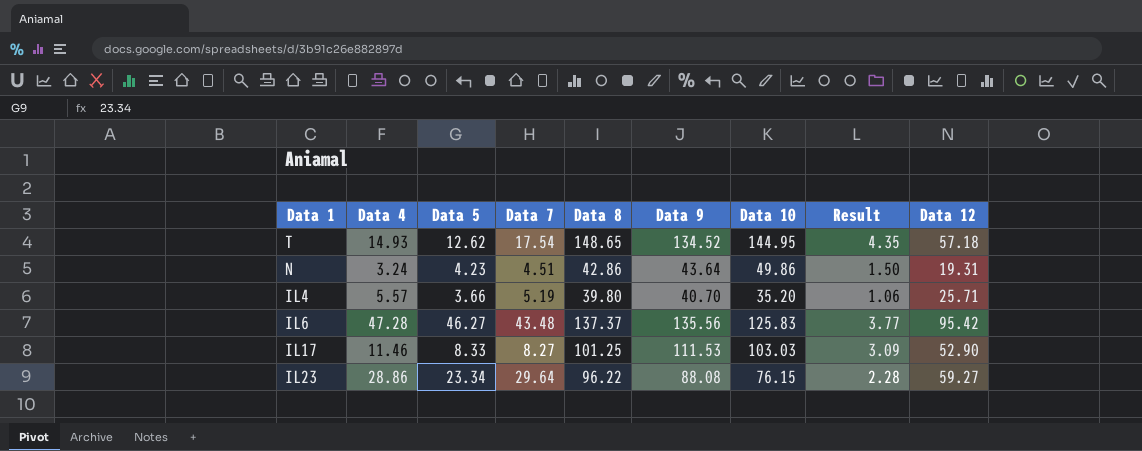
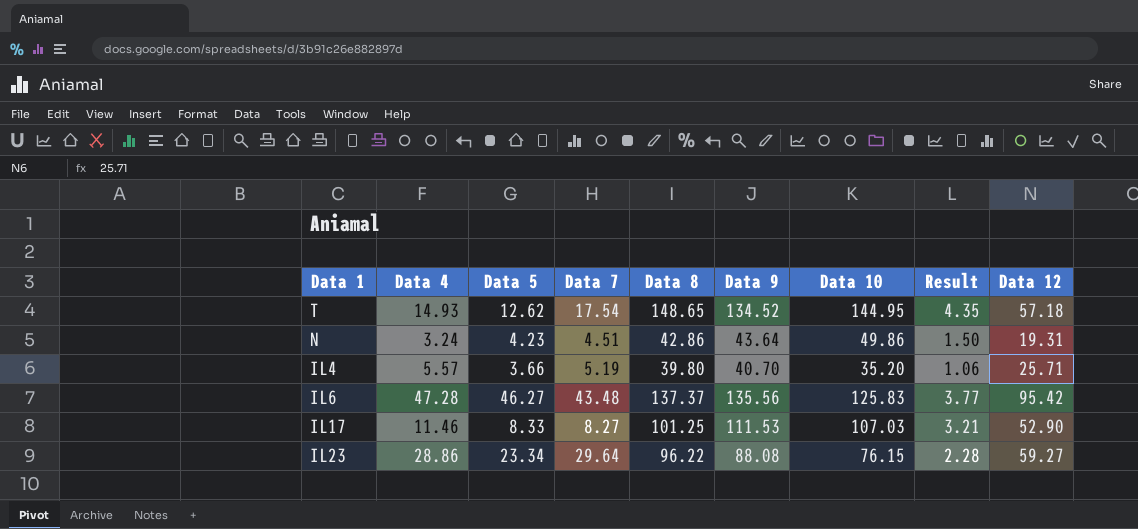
IL17 | Data 10: 103.03 -> 107.03
IL17 | Result: 3.09 -> 3.21

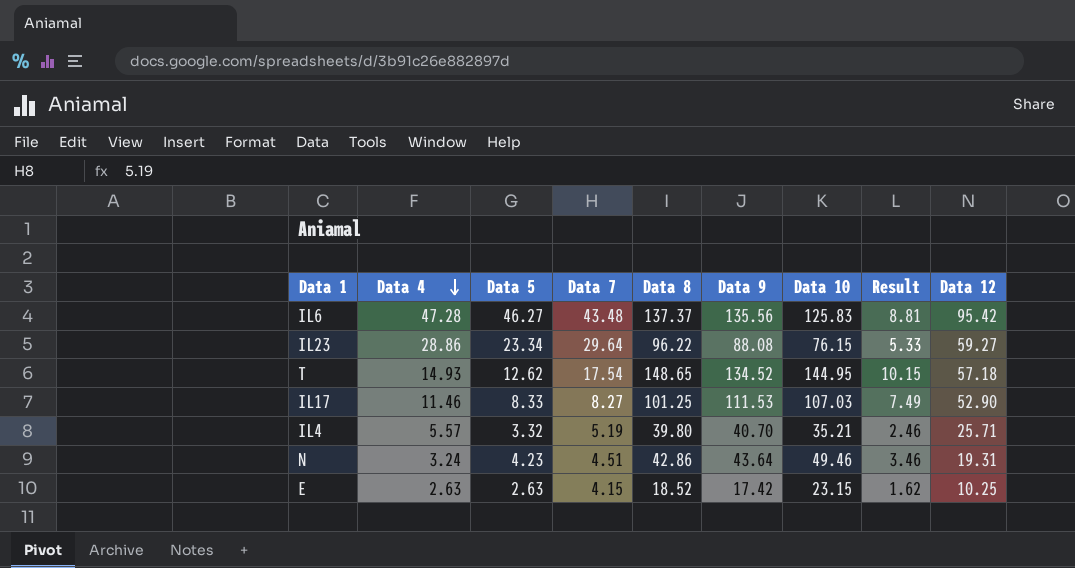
row order: none -> Data 4 descending
column Result | formula: [Data 10] * 0.03 -> [Data 10] * 0.07
IL4 | Data 5: 3.66 -> 3.32
IL4 | Data 10: 35.20 -> 35.21
N | Data 10: 49.86 -> 49.46
row E: none -> 2.63 | 2.63 | 4.15 | 18.52 | 17.42 | 23.15 | 1.62 | 10.25

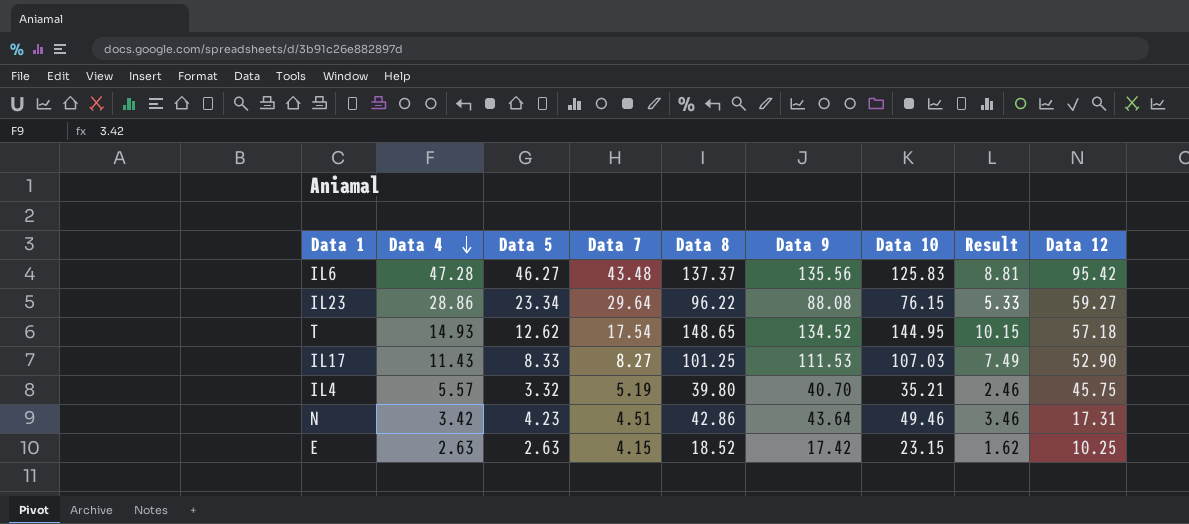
IL17 | Data 4: 11.46 -> 11.43
IL4 | Data 12: 25.71 -> 45.75
N | Data 4: 3.24 -> 3.42
N | Data 12: 19.31 -> 17.31

